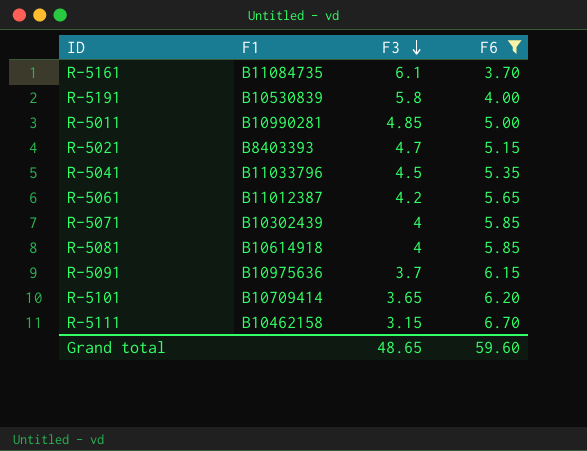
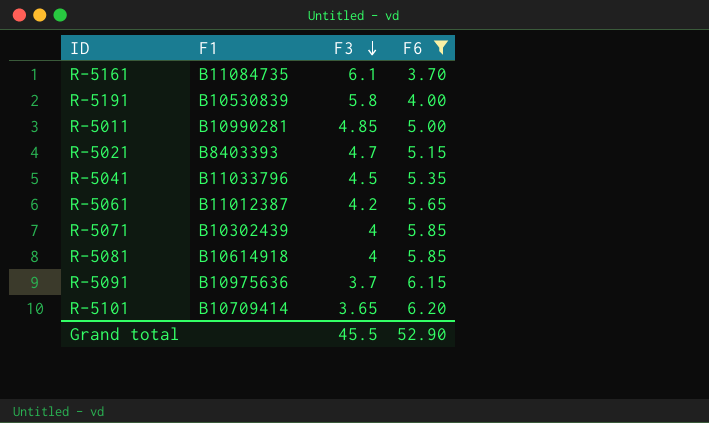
row R-5111: B10462158 | 3.15 | 6.70 -> none
Grand total | F3: 48.65 -> 45.5
Grand total | F6: 59.60 -> 52.90

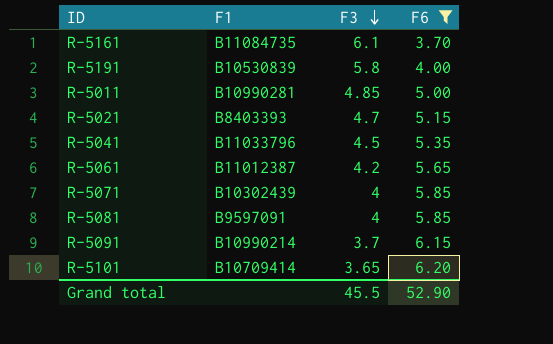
R-5081 | F1: B10614918 -> B9597091
R-5091 | F1: B10975636 -> B10990214

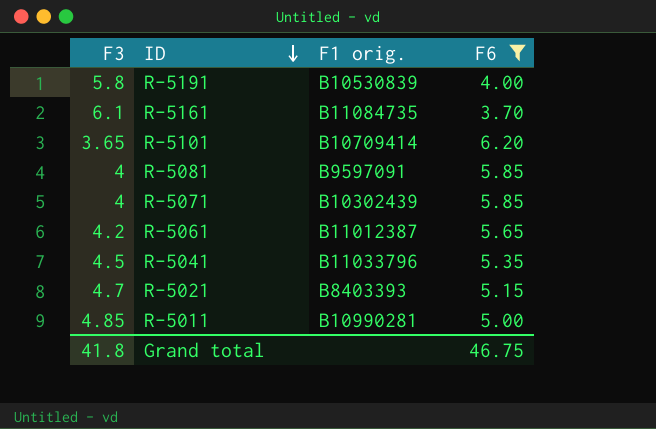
row order: F3 descending -> ID descending
column F3 | position: 3 -> 1
column name: F1 -> F1 orig.
row R-5091: B10990214 | 3.7 | 6.15 -> none
Grand total | F3: 45.5 -> 41.8
Grand total | F6: 52.90 -> 46.75

